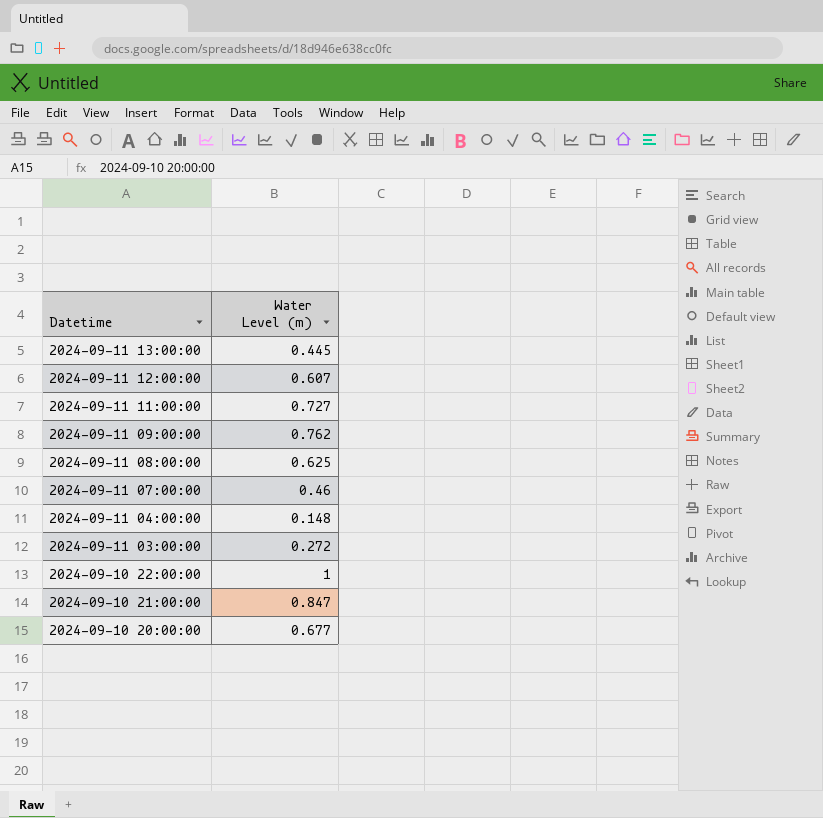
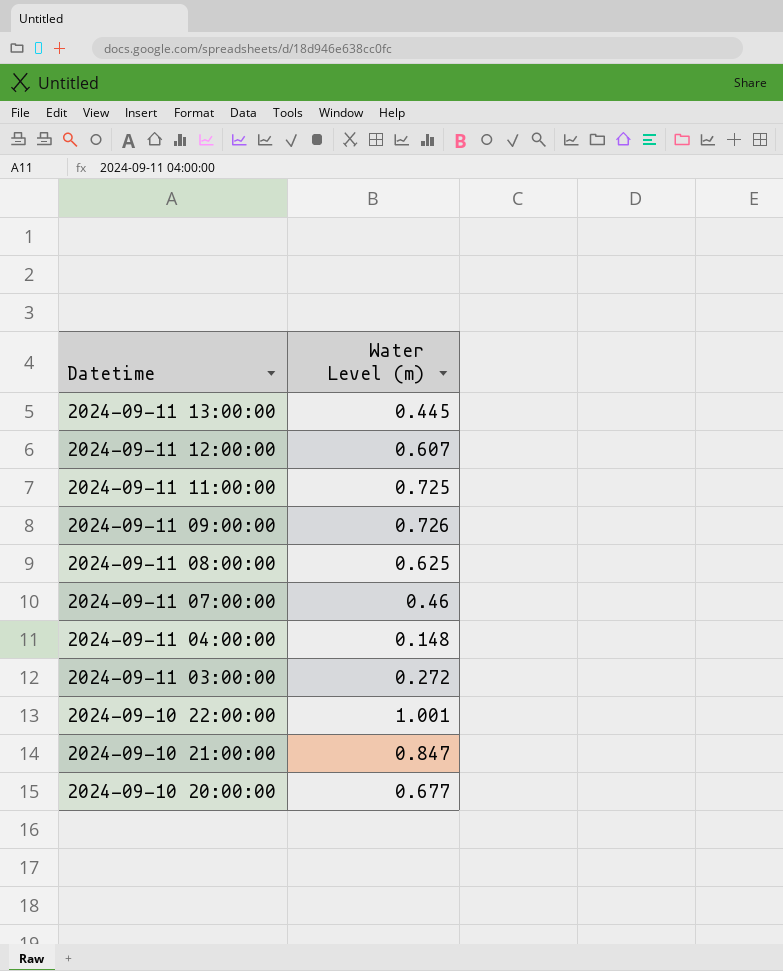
2024-09-11 11:00:00 | Water Level (m): 0.727 -> 0.725
2024-09-11 09:00:00 | Water Level (m): 0.762 -> 0.726
2024-09-10 22:00:00 | Water Level (m): 1 -> 1.001

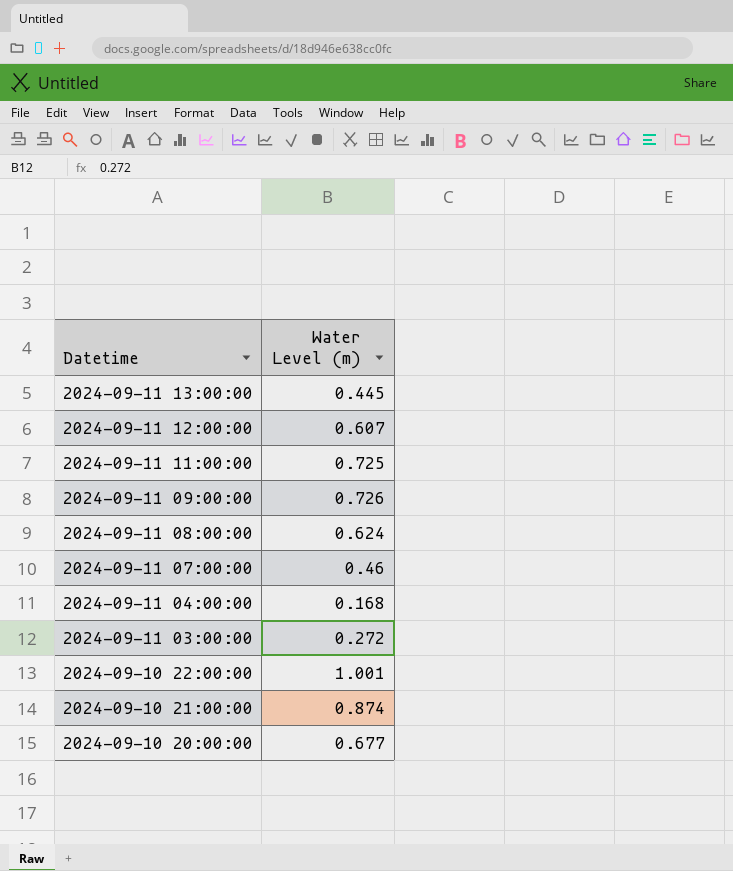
2024-09-11 08:00:00 | Water Level (m): 0.625 -> 0.624
2024-09-11 04:00:00 | Water Level (m): 0.148 -> 0.168
2024-09-10 21:00:00 | Water Level (m): 0.847 -> 0.874

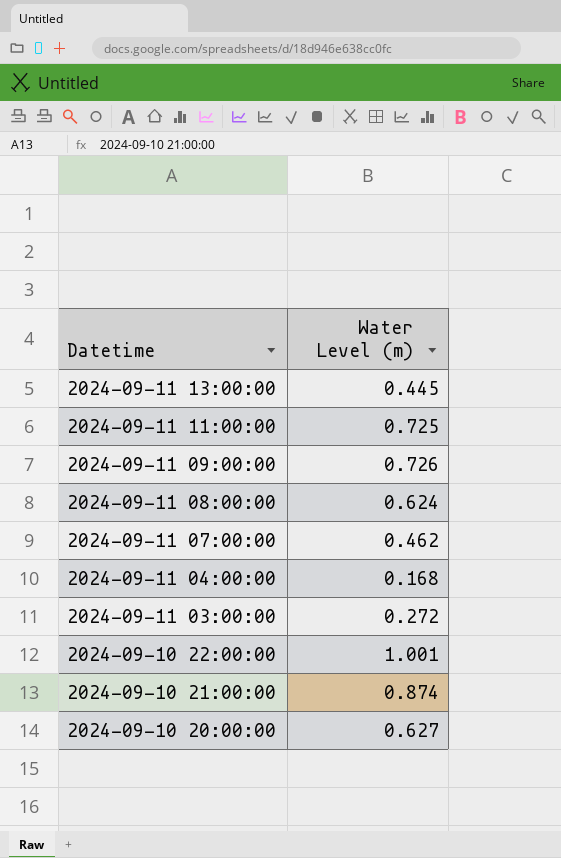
row 2024-09-11 12:00:00: 0.607 -> none
2024-09-11 07:00:00 | Water Level (m): 0.46 -> 0.462
2024-09-10 20:00:00 | Water Level (m): 0.677 -> 0.627

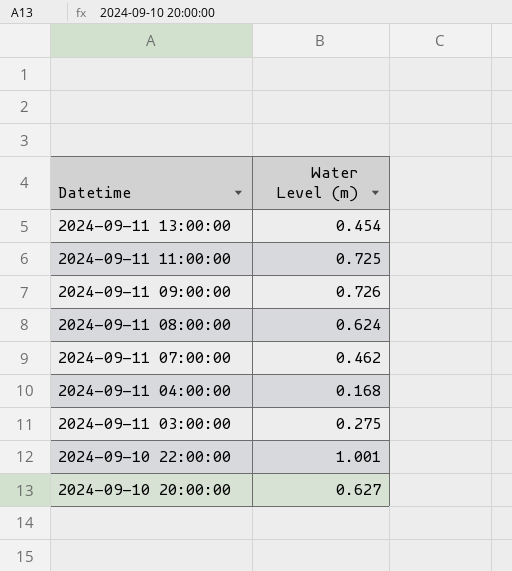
row 2024-09-10 21:00:00: 0.874 -> none
2024-09-11 13:00:00 | Water Level (m): 0.445 -> 0.454
2024-09-11 03:00:00 | Water Level (m): 0.272 -> 0.275

